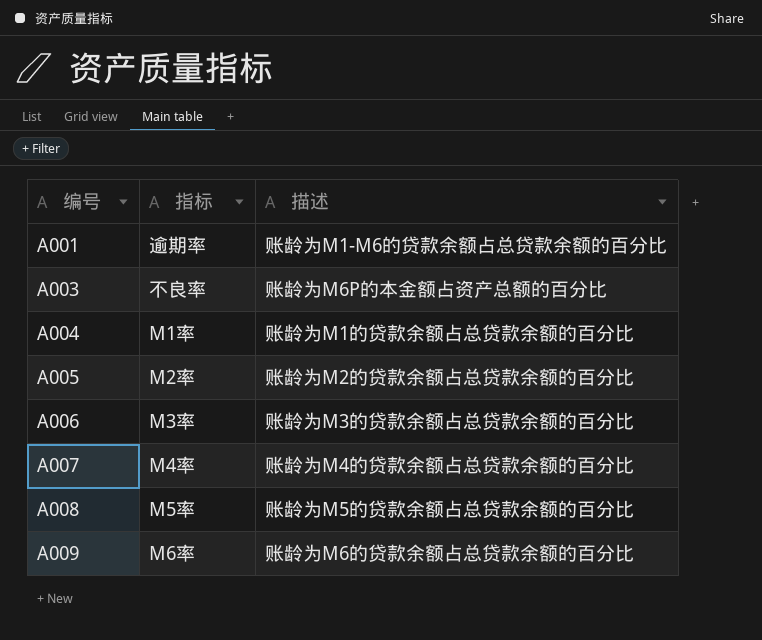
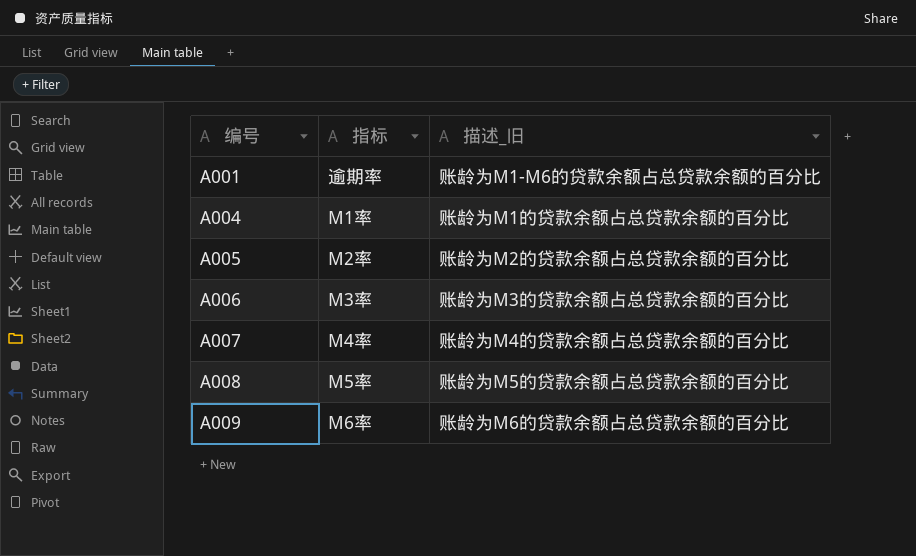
column name: 描述 -> 描述_旧
row A003: 不良率 | 账龄为M6P的本金额占资产总额的百分比 -> none

